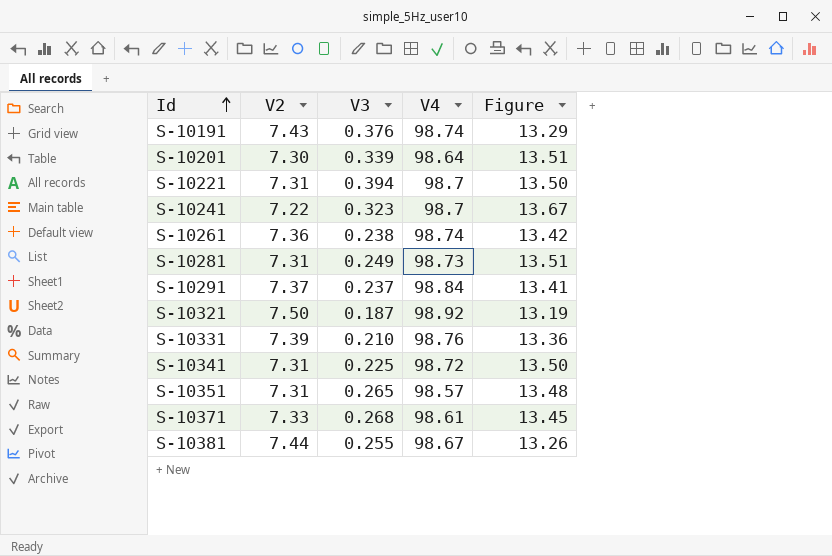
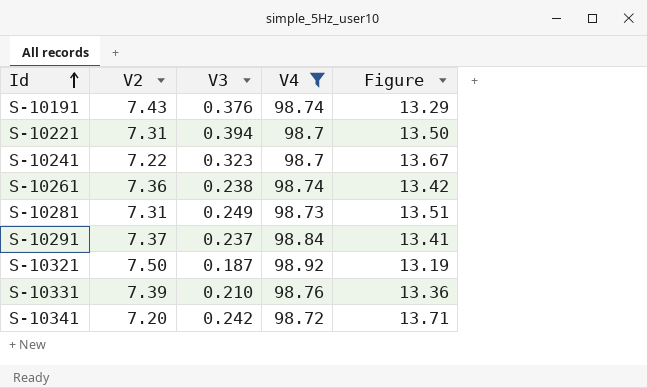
filter: none -> V4 >= 98.7
S-10341 | V2: 7.31 -> 7.20
S-10341 | V3: 0.225 -> 0.242
S-10341 | Figure: 13.50 -> 13.71

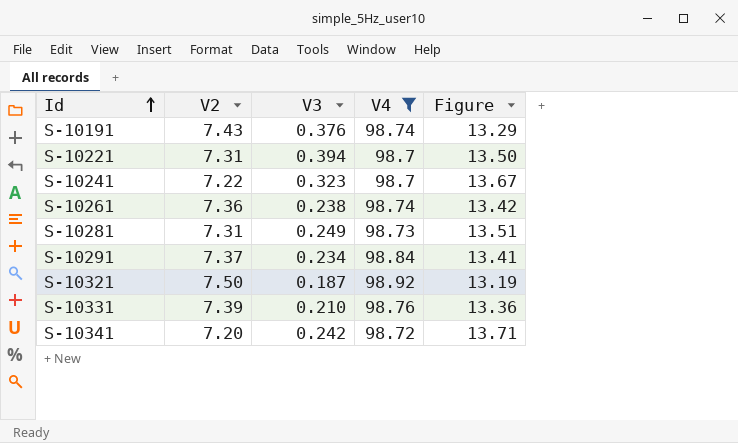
S-10291 | V3: 0.237 -> 0.234

